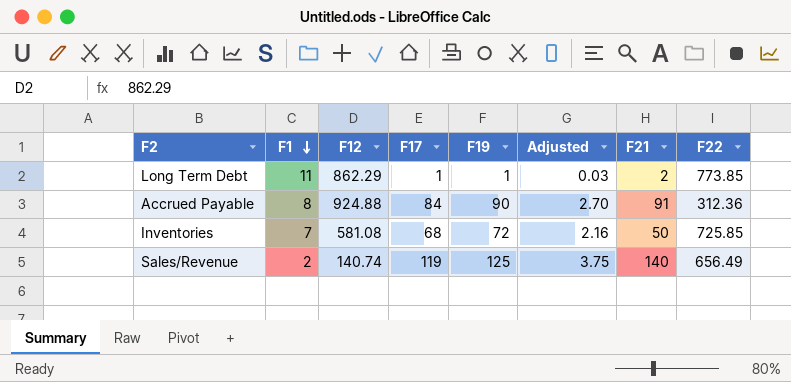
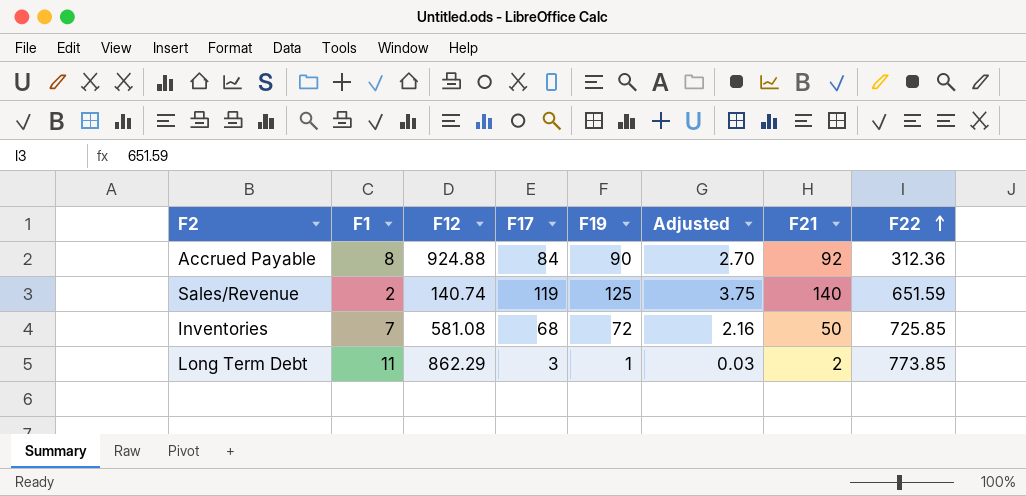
row order: F1 descending -> F22 ascending
Accrued Payable | F21: 91 -> 92
Sales/Revenue | F22: 656.49 -> 651.59
Long Term Debt | F17: 1 -> 3

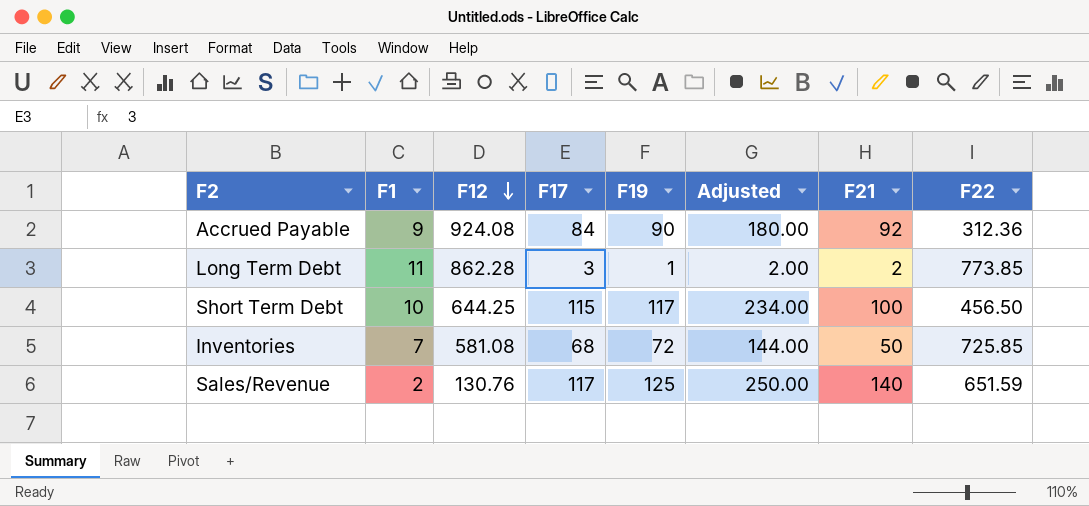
row order: F22 ascending -> F12 descending
column Adjusted | formula: [F19] * 0.03 -> [F19] * 2
Accrued Payable | F1: 8 -> 9
Accrued Payable | F12: 924.88 -> 924.08
Long Term Debt | F12: 862.29 -> 862.28
row Short Term Debt: none -> 10 | 644.25 | 115 | 117 | 234.00 | 100 | 456.50
Sales/Revenue | F12: 140.74 -> 130.76
Sales/Revenue | F17: 119 -> 117

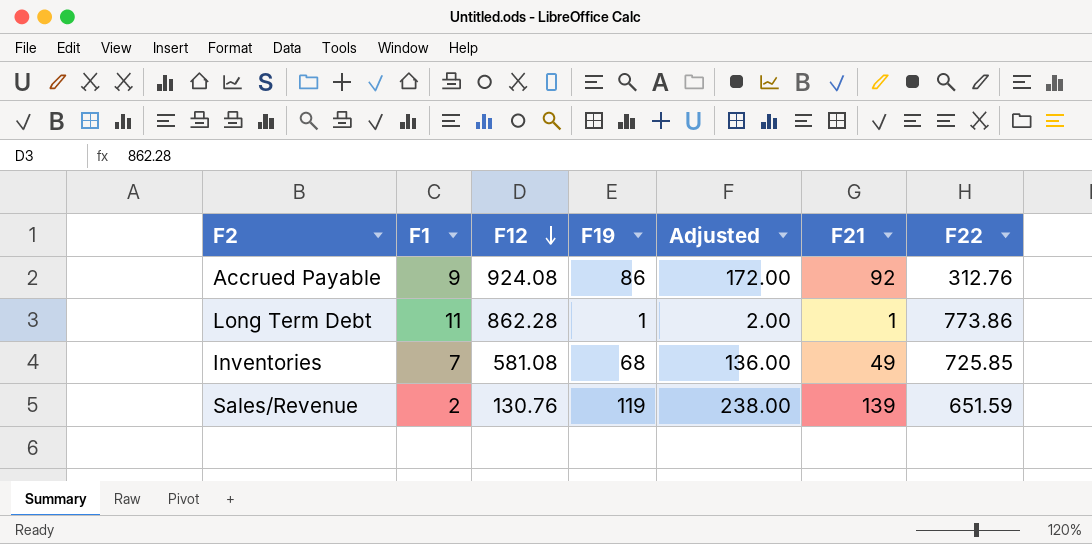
column F17 | position: 4 -> none
row Short Term Debt: 10 | 644.25 | 115 | 117 | 234.00 | 100 | 456.50 -> none
Accrued Payable | F19: 90 -> 86
Accrued Payable | Adjusted: 180.00 -> 172.00
Accrued Payable | F22: 312.36 -> 312.76
Long Term Debt | F21: 2 -> 1
Long Term Debt | F22: 773.85 -> 773.86
Inventories | F19: 72 -> 68
Inventories | Adjusted: 144.00 -> 136.00
Inventories | F21: 50 -> 49
Sales/Revenue | F19: 125 -> 119
Sales/Revenue | Adjusted: 250.00 -> 238.00
Sales/Revenue | F21: 140 -> 139

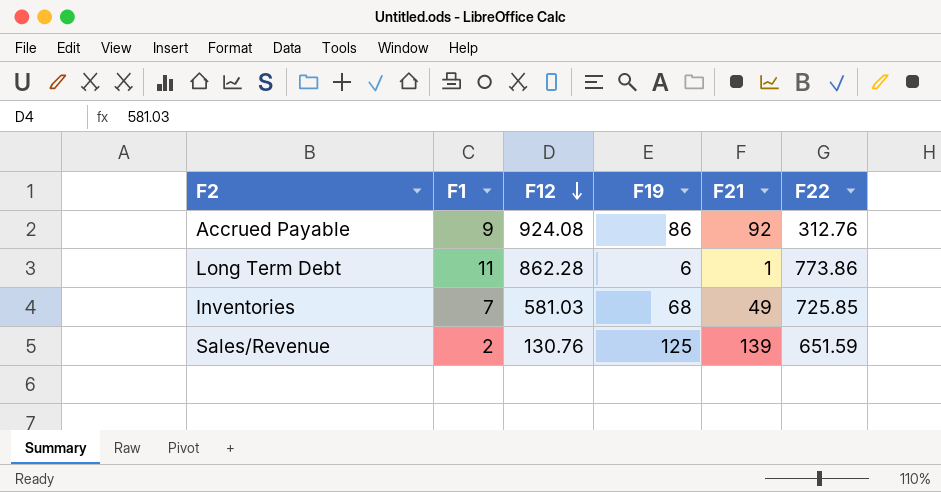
column Adjusted | formula: [F19] * 2 -> none
Long Term Debt | F19: 1 -> 6
Inventories | F12: 581.08 -> 581.03
Sales/Revenue | F19: 119 -> 125

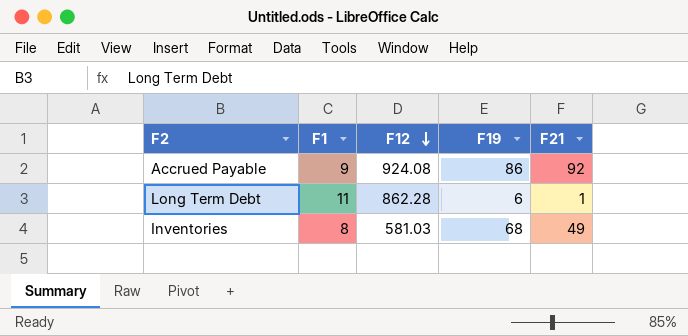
column F22 | position: 6 -> none
row Sales/Revenue: 2 | 130.76 | 125 | 139 | 651.59 -> none
Inventories | F1: 7 -> 8

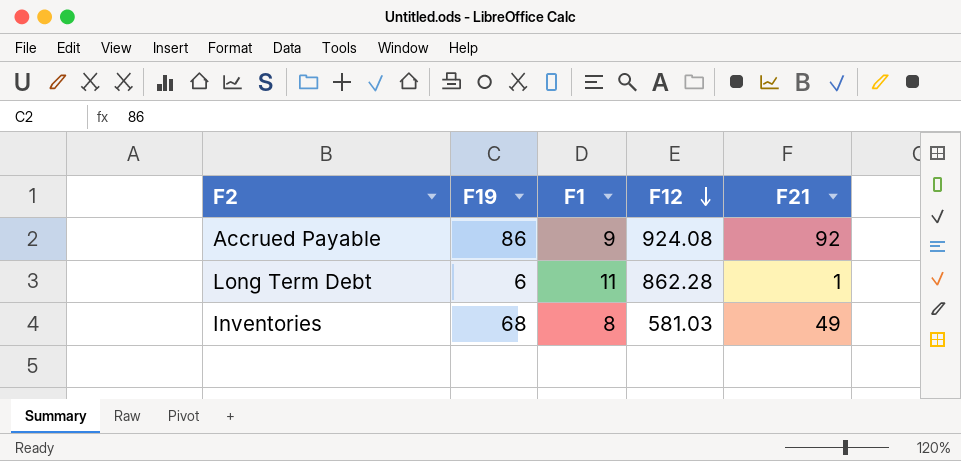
column F19 | position: 4 -> 2

